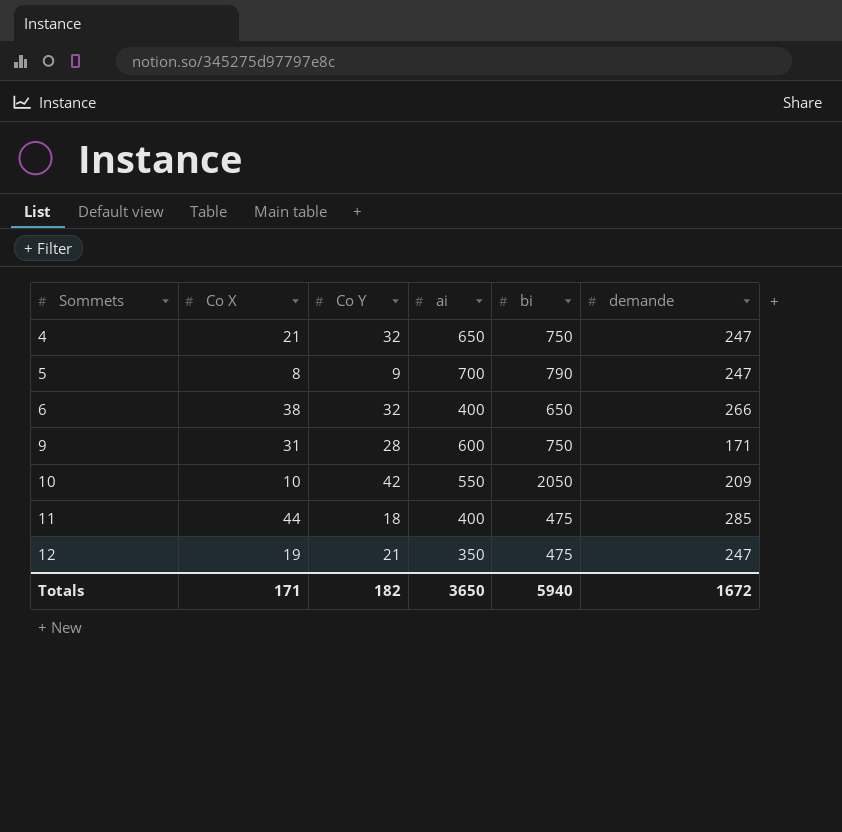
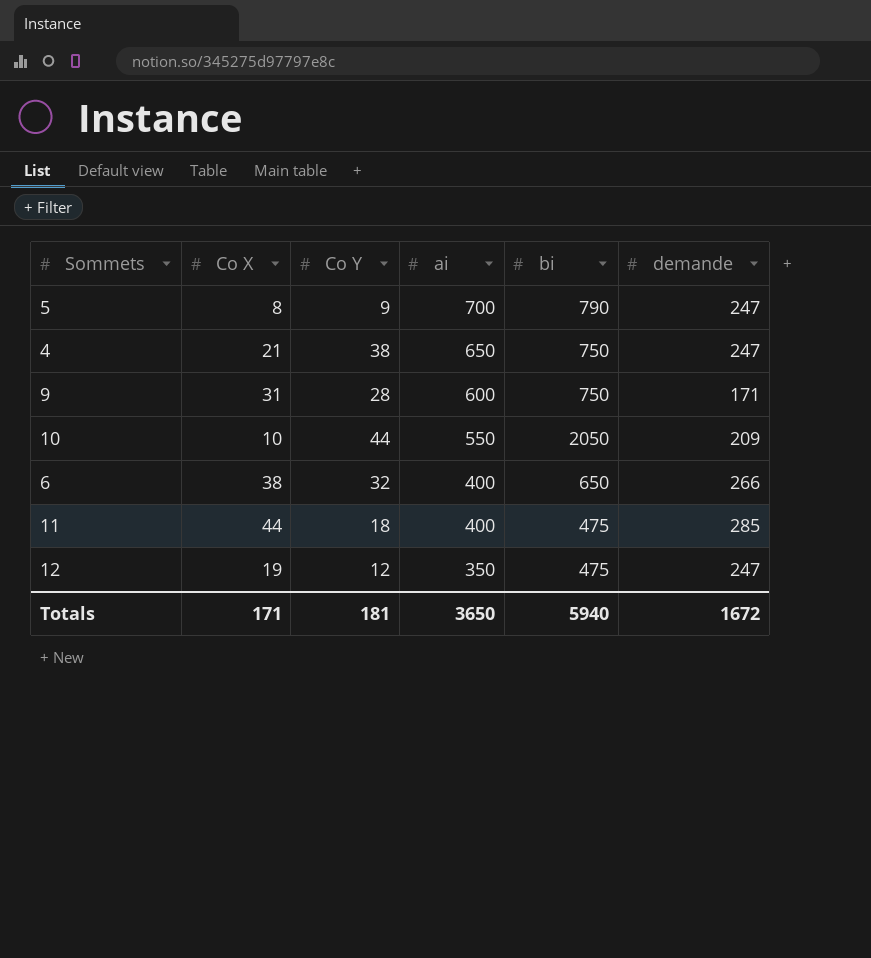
row order: Sommets ascending -> ai descending
4 | Co Y: 32 -> 38
10 | Co Y: 42 -> 44
12 | Co Y: 21 -> 12
Totals | Co Y: 182 -> 181

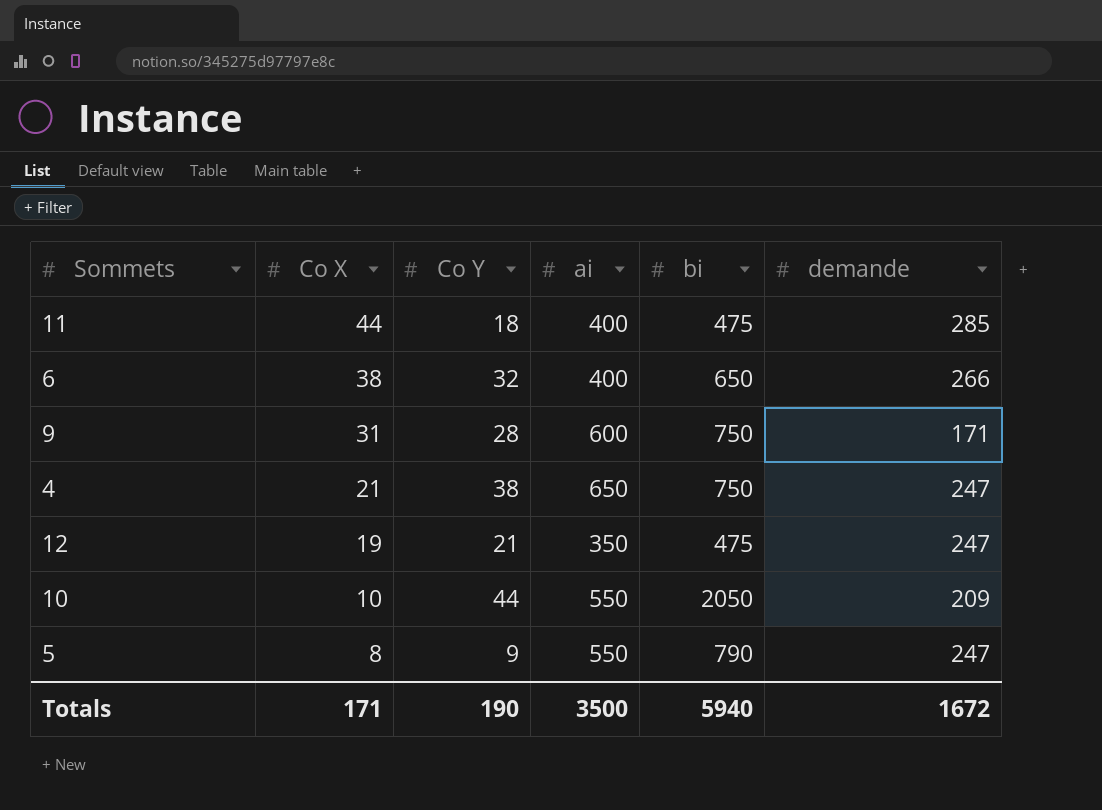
row order: ai descending -> Co X descending
12 | Co Y: 12 -> 21
5 | ai: 700 -> 550
Totals | Co Y: 181 -> 190
Totals | ai: 3650 -> 3500

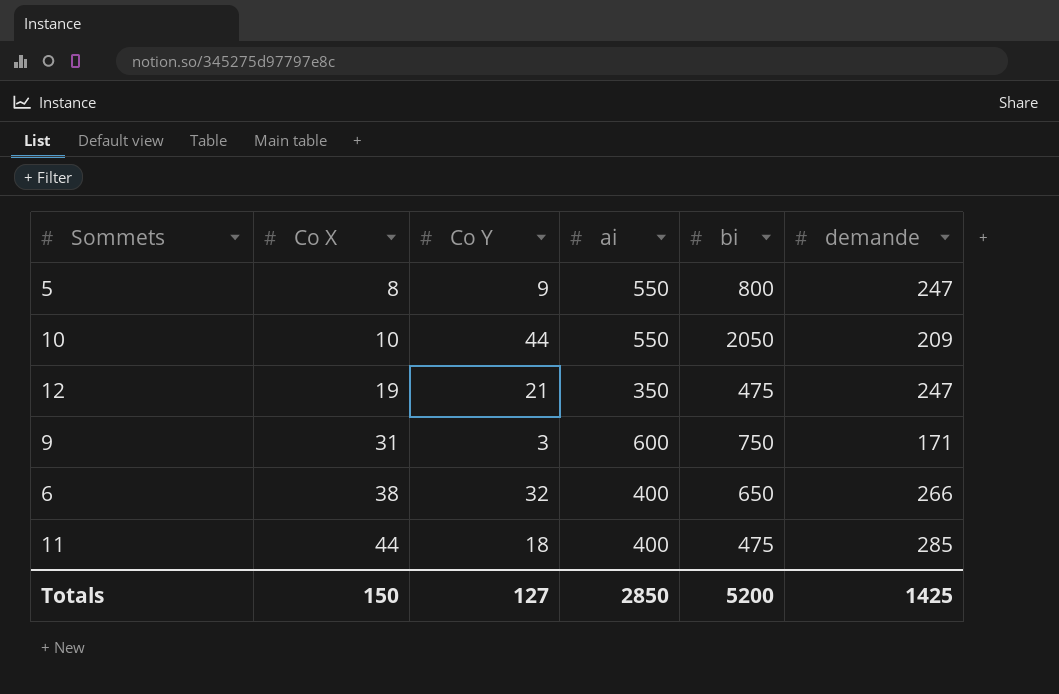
row order: Co X descending -> Co X ascending
row 4: 21 | 38 | 650 | 750 | 247 -> none
5 | bi: 790 -> 800
9 | Co Y: 28 -> 3
Totals | Co X: 171 -> 150
Totals | Co Y: 190 -> 127
Totals | ai: 3500 -> 2850
Totals | bi: 5940 -> 5200
Totals | demande: 1672 -> 1425

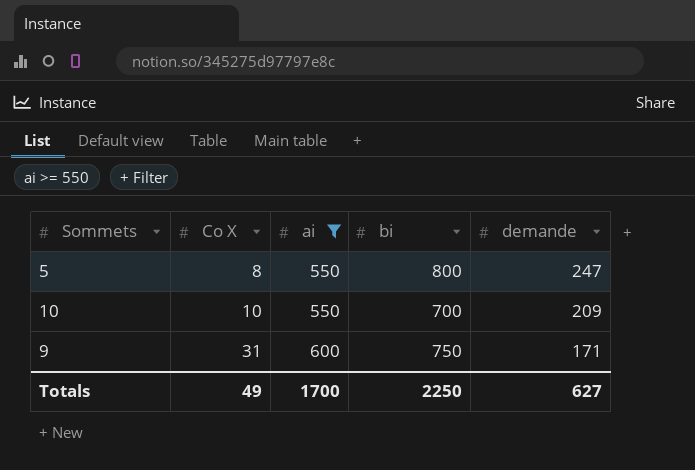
filter: none -> ai >= 550
column Co Y | position: 3 -> none
10 | bi: 2050 -> 700
Totals | Co X: 150 -> 49
Totals | ai: 2850 -> 1700
Totals | bi: 5200 -> 2250
Totals | demande: 1425 -> 627

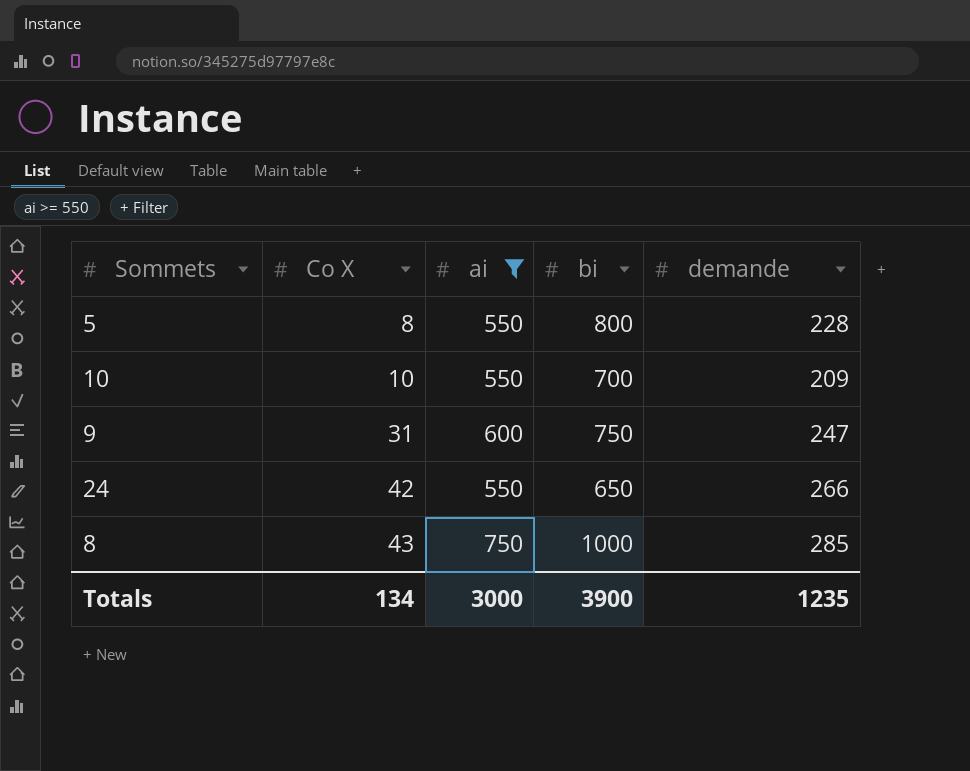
5 | demande: 247 -> 228
9 | demande: 171 -> 247
row 24: none -> 42 | 550 | 650 | 266
row 8: none -> 43 | 750 | 1000 | 285
Totals | Co X: 49 -> 134
Totals | ai: 1700 -> 3000
Totals | bi: 2250 -> 3900
Totals | demande: 627 -> 1235

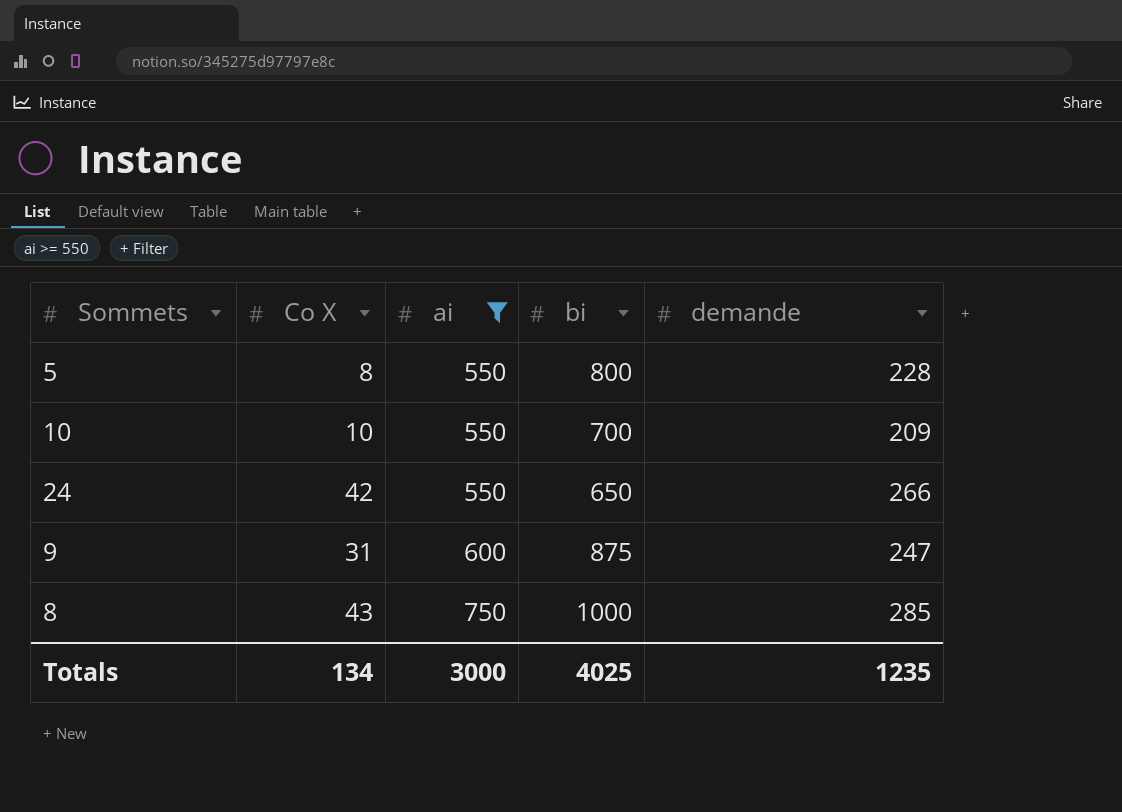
row order: Co X ascending -> ai ascending
9 | bi: 750 -> 875
Totals | bi: 3900 -> 4025

